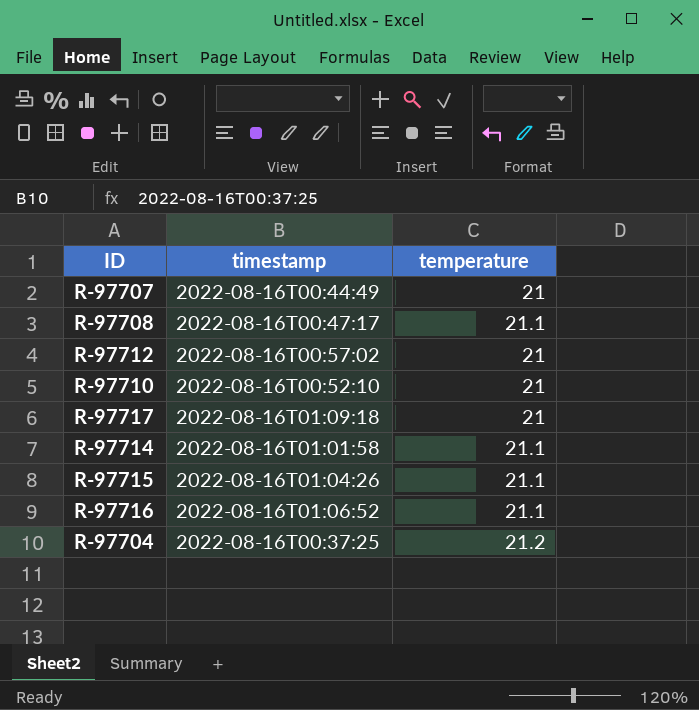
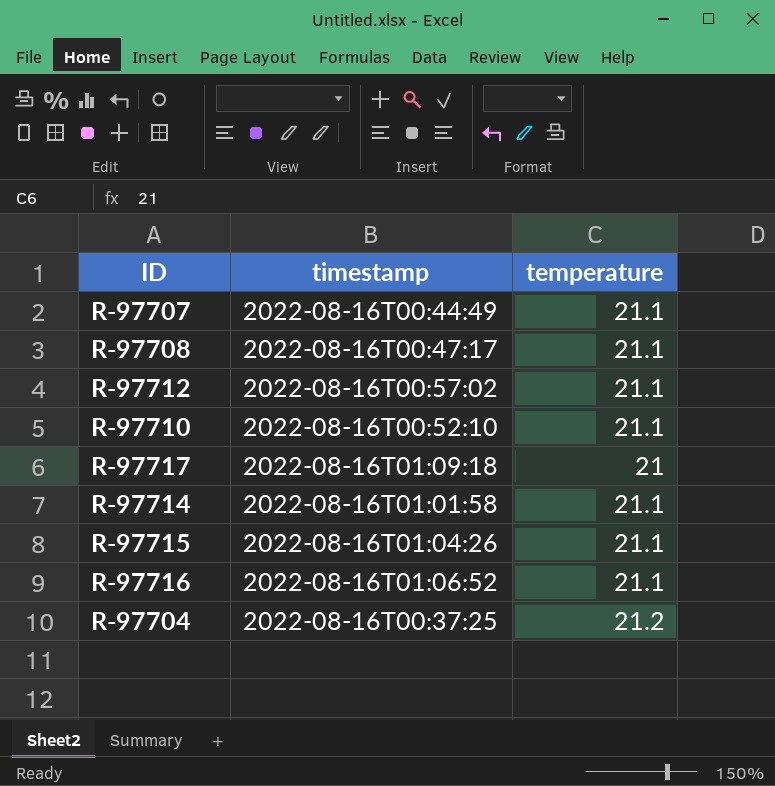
R-97707 | temperature: 21 -> 21.1
R-97712 | temperature: 21 -> 21.1
R-97710 | temperature: 21 -> 21.1

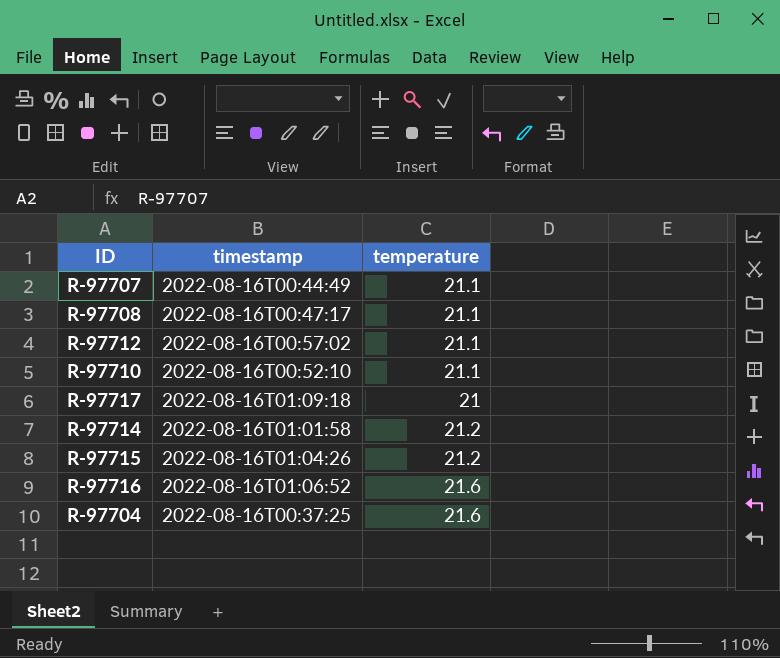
R-97714 | temperature: 21.1 -> 21.2
R-97715 | temperature: 21.1 -> 21.2
R-97716 | temperature: 21.1 -> 21.6
R-97704 | temperature: 21.2 -> 21.6

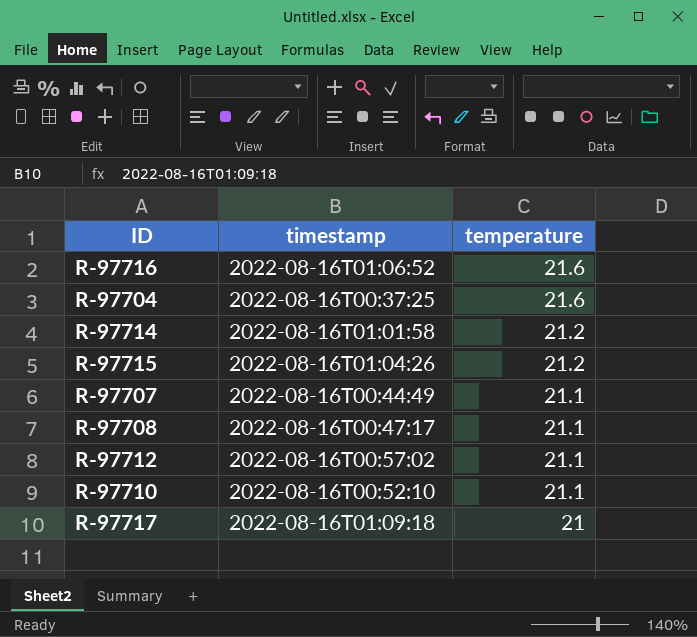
row order: none -> temperature descending

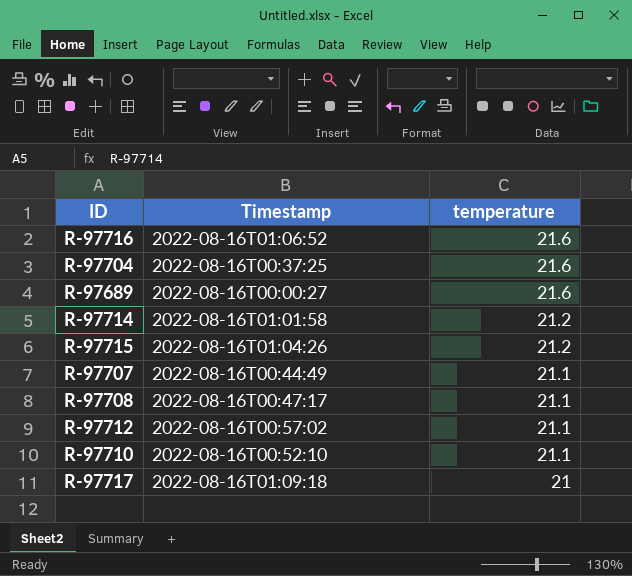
column name: timestamp -> Timestamp
row R-97689: none -> 2022-08-16T00:00:27 | 21.6

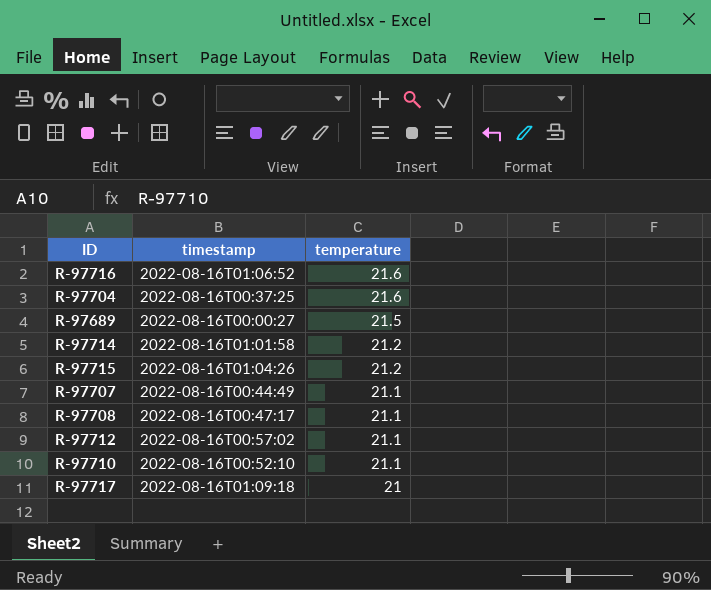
column name: Timestamp -> timestamp
R-97689 | temperature: 21.6 -> 21.5

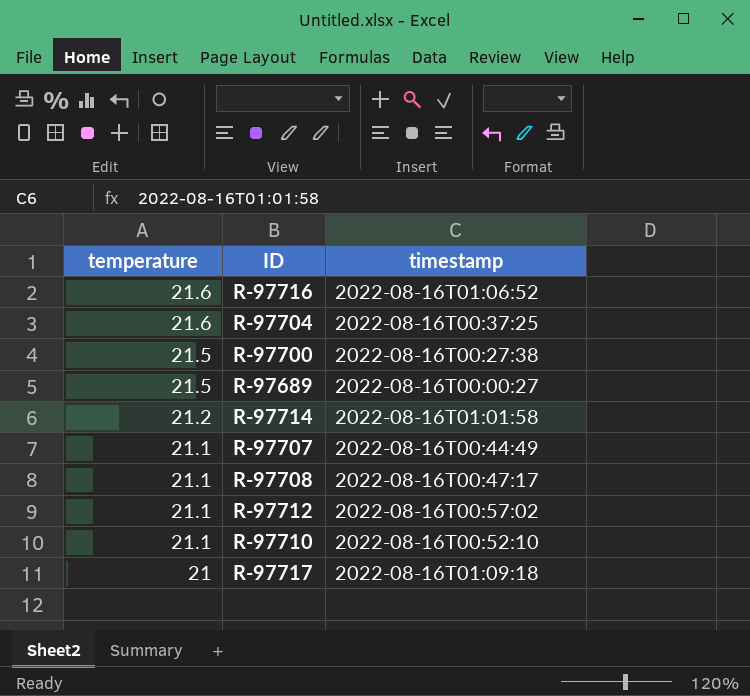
column temperature | position: 3 -> 1
row R-97715: 2022-08-16T01:04:26 | 21.2 -> none
row R-97700: none -> 21.5 | 2022-08-16T00:27:38

